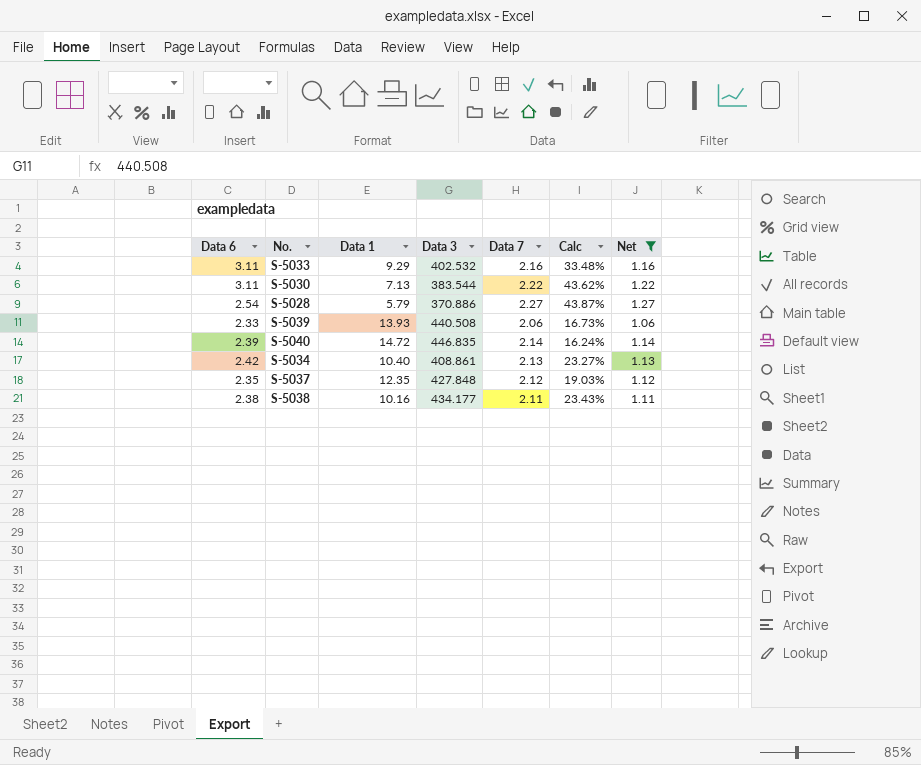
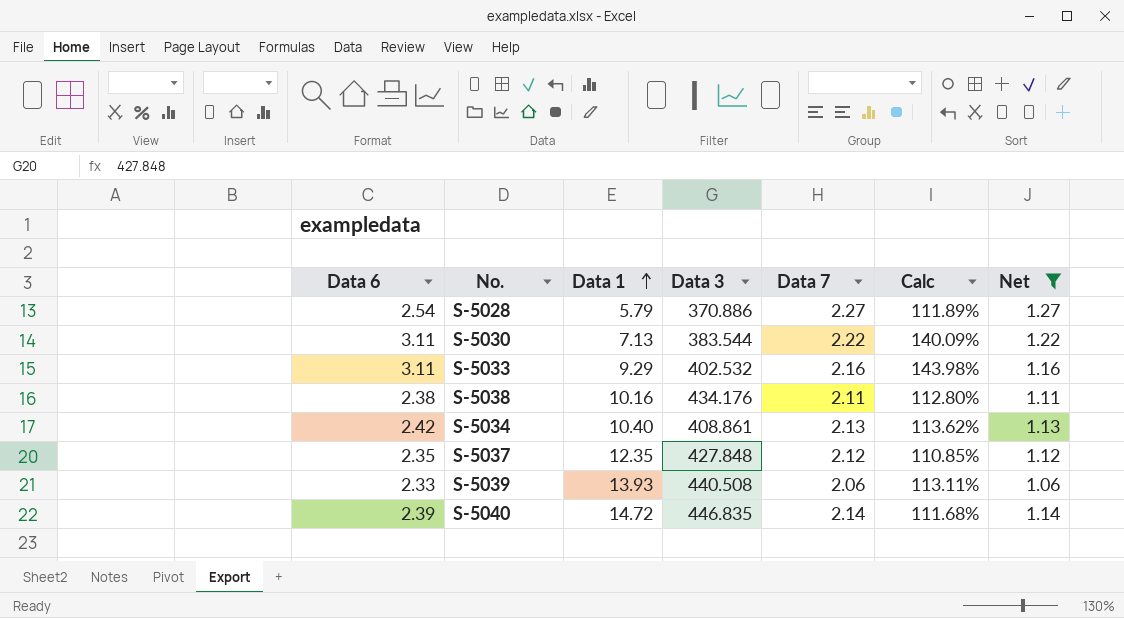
row order: none -> Data 1 ascending
column Calc | formula: [Data 6] / [Data 1] -> [Data 6] / [Data 7]
S-5038 | Data 3: 434.177 -> 434.176

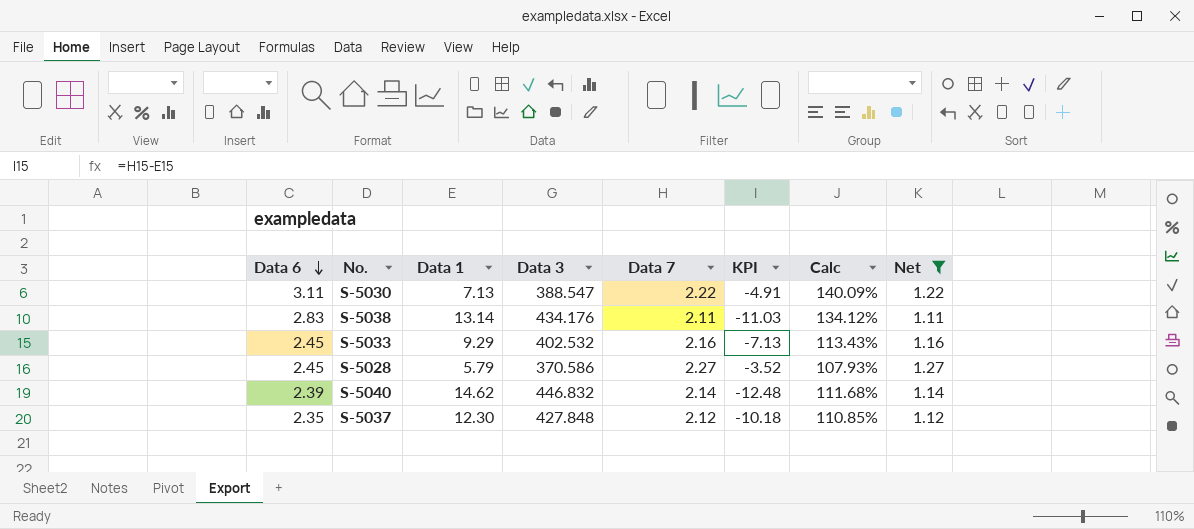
row order: Data 1 ascending -> Data 6 descending
column KPI | formula: none -> [Data 7] - [Data 1]
row S-5034: 2.42 | 10.40 | 408.861 | 2.13 | 113.62% | 1.13 -> none
row S-5039: 2.33 | 13.93 | 440.508 | 2.06 | 113.11% | 1.06 -> none
S-5030 | Data 3: 383.544 -> 388.547
S-5038 | Data 6: 2.38 -> 2.83
S-5038 | Data 1: 10.16 -> 13.14
S-5038 | Calc: 112.80% -> 134.12%
S-5033 | Data 6: 3.11 -> 2.45
S-5033 | Calc: 143.98% -> 113.43%
S-5028 | Data 6: 2.54 -> 2.45
S-5028 | Data 3: 370.886 -> 370.586
S-5028 | Calc: 111.89% -> 107.93%
S-5040 | Data 1: 14.72 -> 14.62
S-5040 | Data 3: 446.835 -> 446.832
S-5037 | Data 1: 12.35 -> 12.30

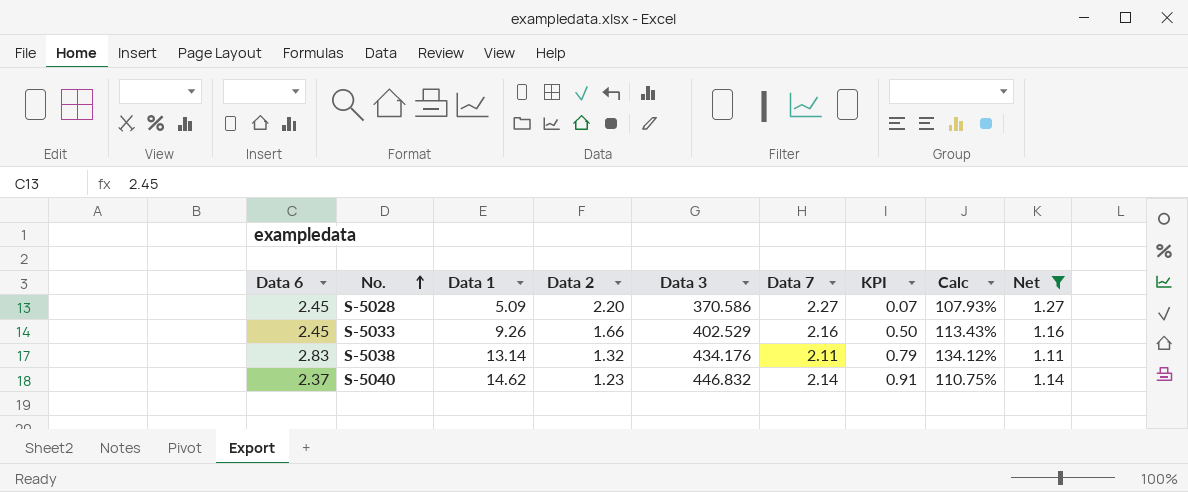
row order: Data 6 descending -> No. ascending
column Data 2 | position: none -> 4
column KPI | formula: [Data 7] - [Data 1] -> [Data 7] - [Data 2]
row S-5030: 3.11 | 7.13 | 388.547 | 2.22 | -4.91 | 140.09% | 1.22 -> none
row S-5037: 2.35 | 12.30 | 427.848 | 2.12 | -10.18 | 110.85% | 1.12 -> none
S-5028 | Data 1: 5.79 -> 5.09
S-5033 | Data 1: 9.29 -> 9.26
S-5033 | Data 3: 402.532 -> 402.529
S-5040 | Data 6: 2.39 -> 2.37
S-5040 | Calc: 111.68% -> 110.75%

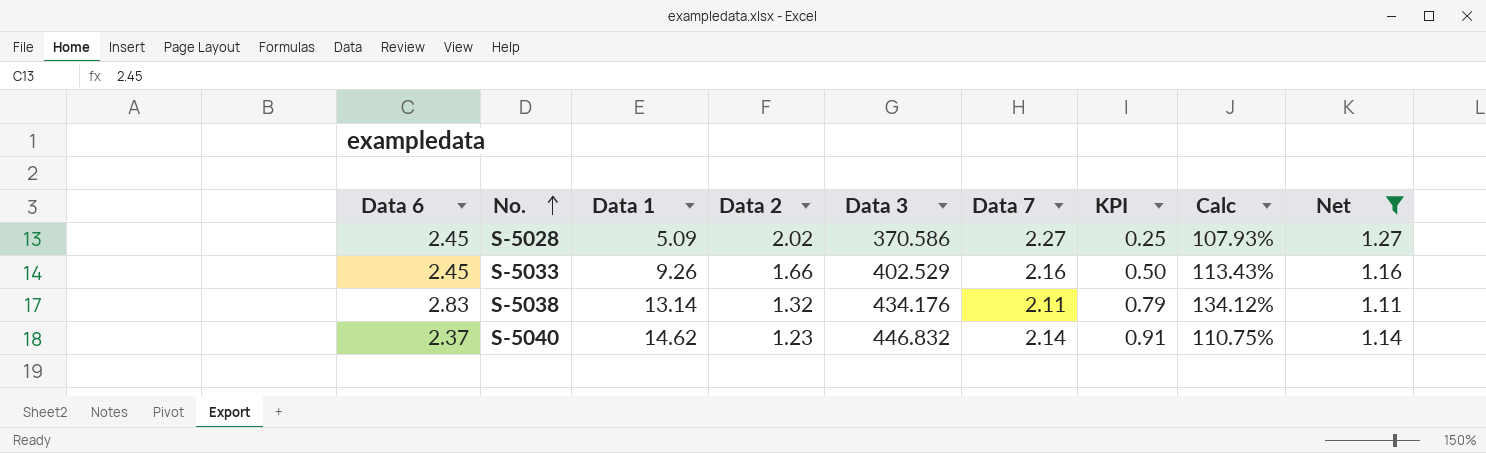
S-5028 | Data 2: 2.20 -> 2.02
S-5028 | KPI: 0.07 -> 0.25

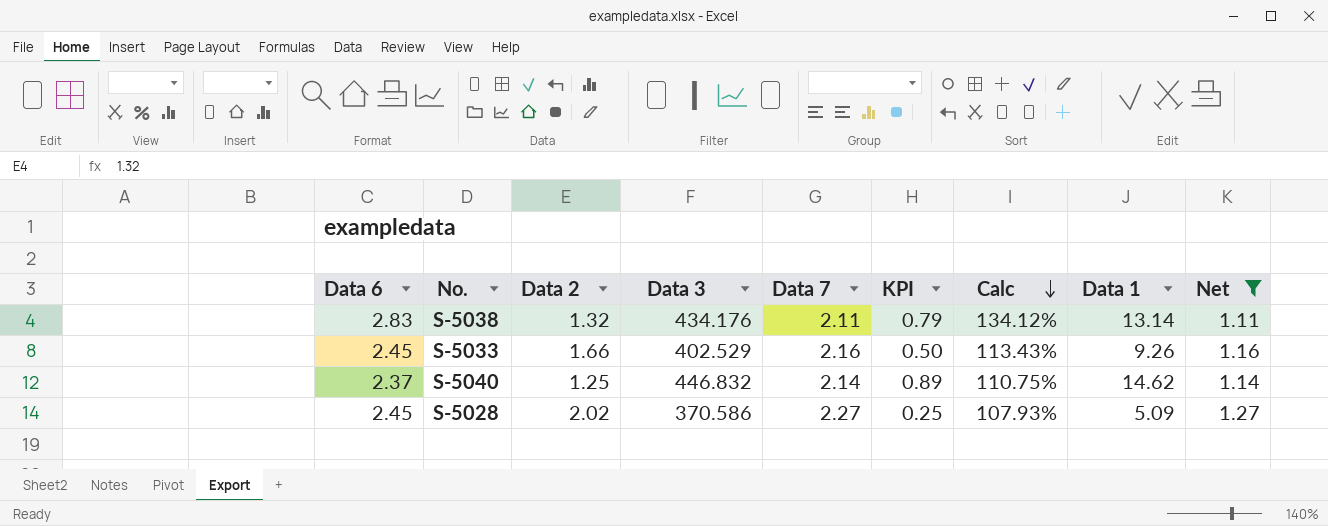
row order: No. ascending -> Calc descending
column Data 1 | position: 3 -> 8
S-5040 | Data 2: 1.23 -> 1.25
S-5040 | KPI: 0.91 -> 0.89

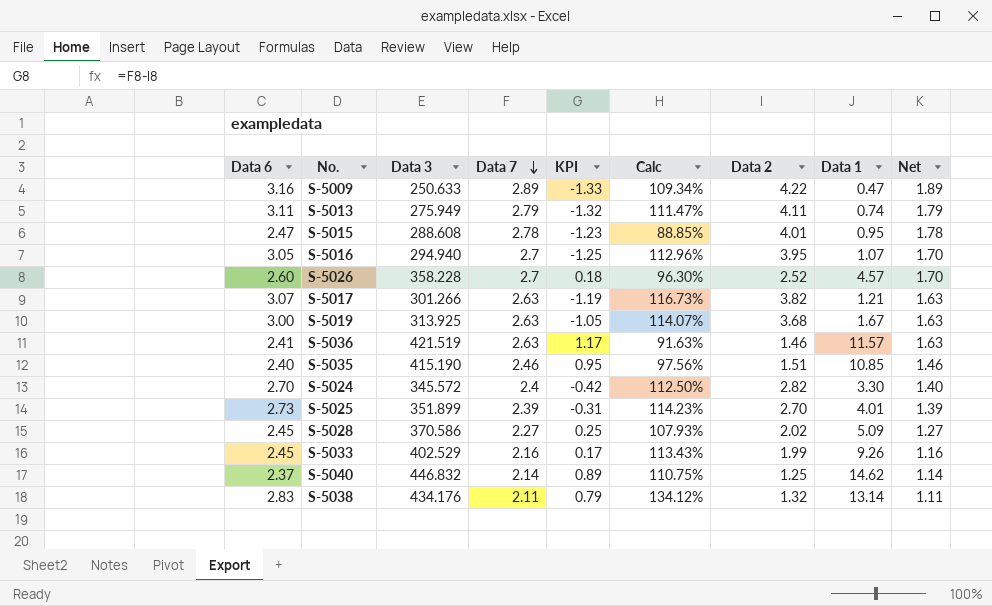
filter: Net <= 1.27 -> none
row order: Calc descending -> Data 7 descending
column Data 2 | position: 3 -> 7
S-5033 | KPI: 0.50 -> 0.17
S-5033 | Data 2: 1.66 -> 1.99

